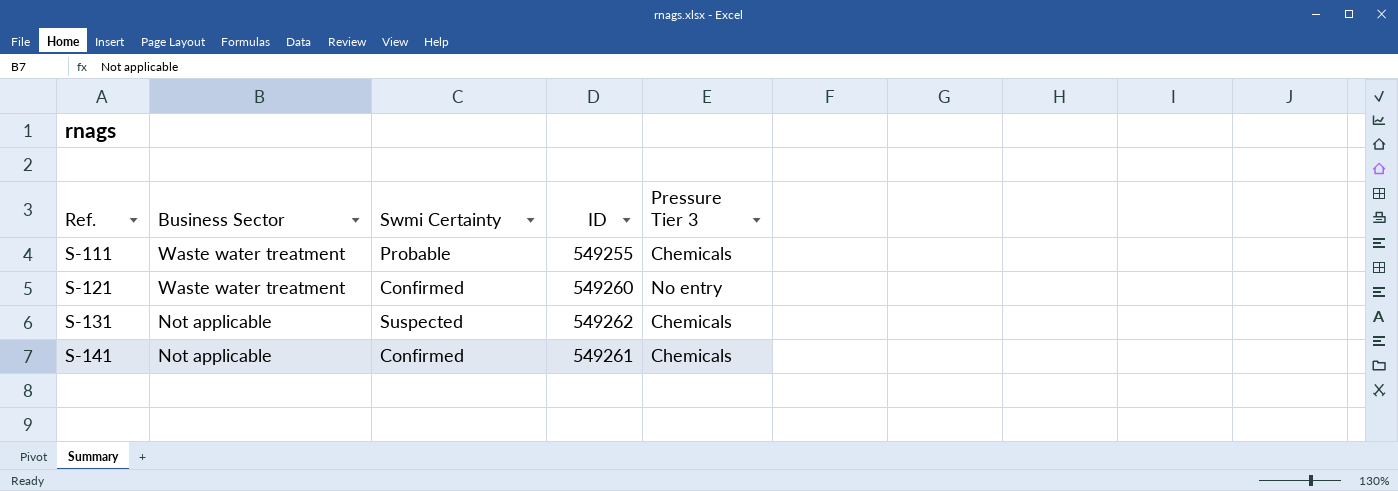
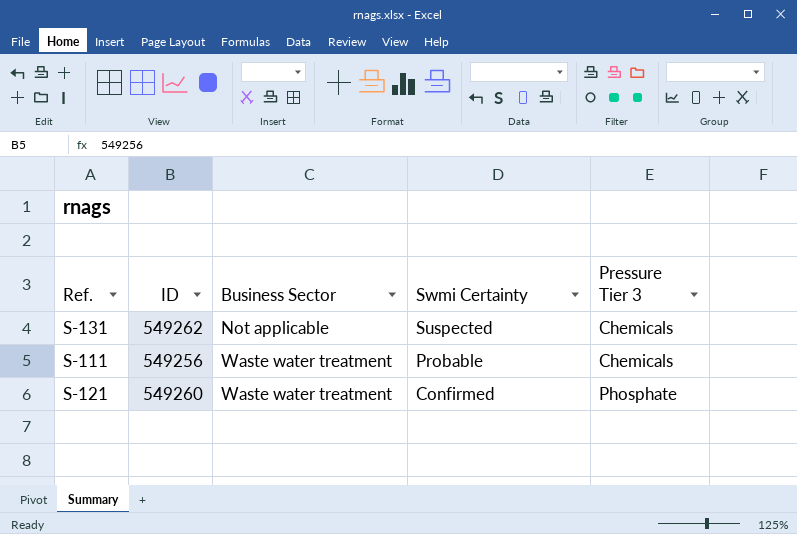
row order: Ref. ascending -> Business Sector ascending
column ID | position: 4 -> 2
row S-141: Not applicable | Confirmed | 549261 | Chemicals -> none
S-111 | ID: 549255 -> 549256
S-121 | Pressure Tier 3: No entry -> Phosphate

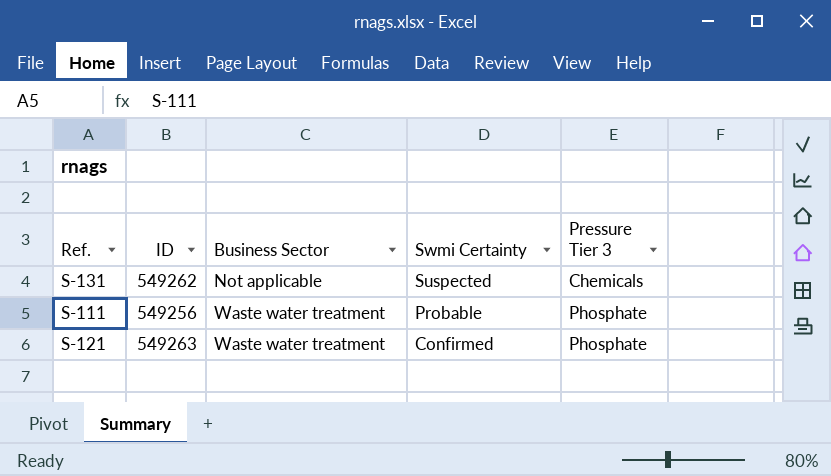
S-111 | Pressure Tier 3: Chemicals -> Phosphate
S-121 | ID: 549260 -> 549263

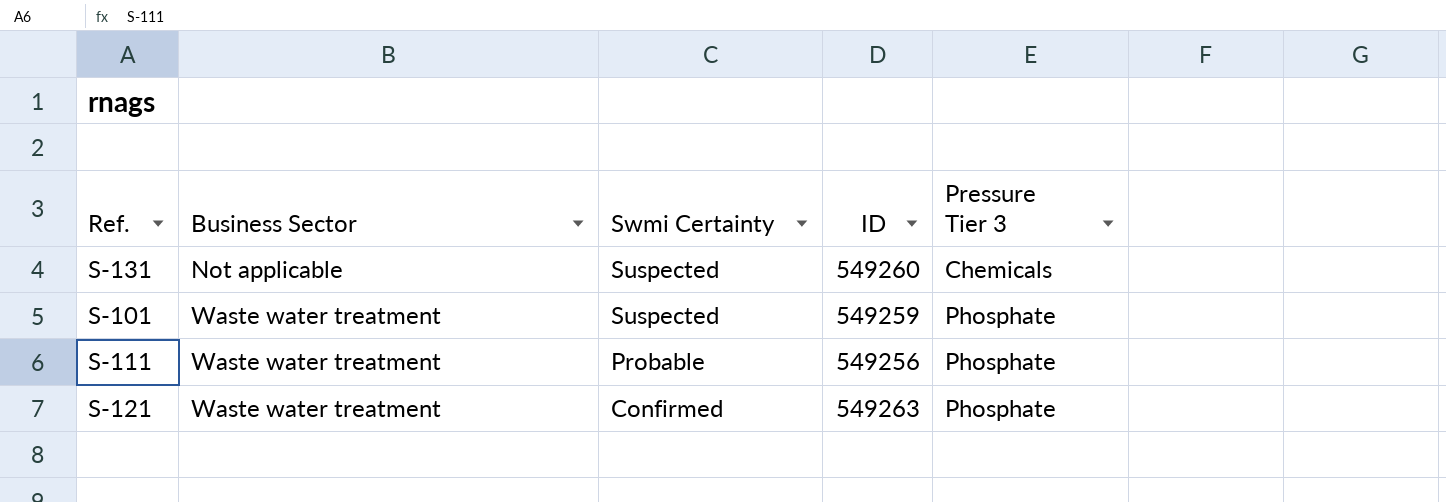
column ID | position: 2 -> 4
S-131 | ID: 549262 -> 549260
row S-101: none -> Waste water treatment | Suspected | 549259 | Phosphate

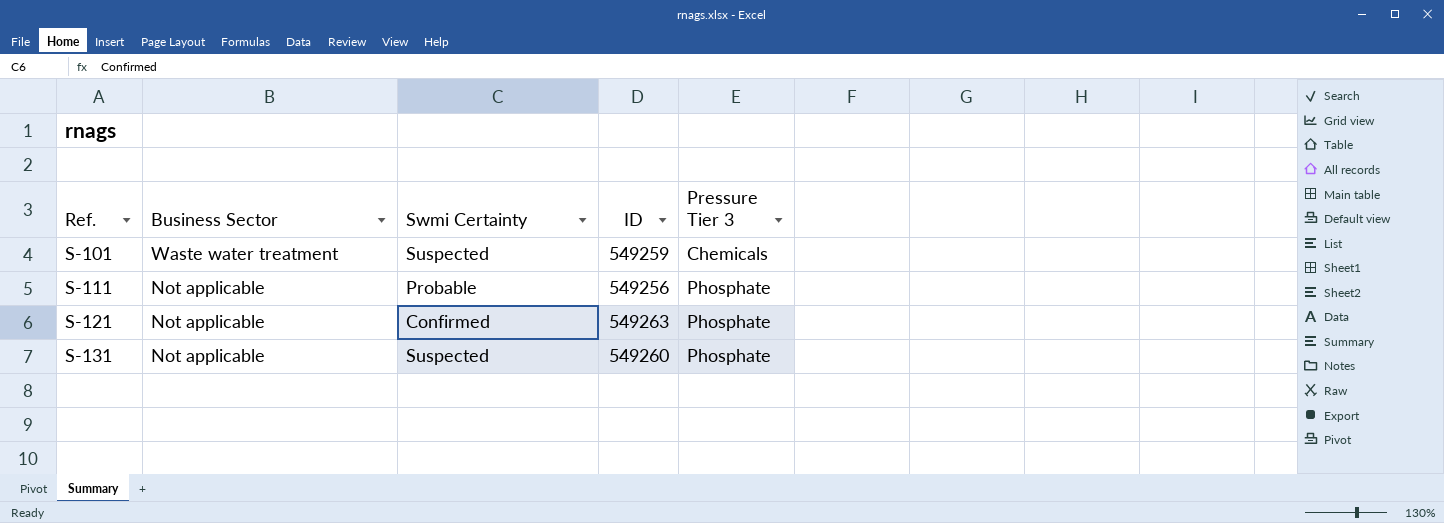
row order: Business Sector ascending -> Ref. ascending
S-101 | Pressure Tier 3: Phosphate -> Chemicals
S-111 | Business Sector: Waste water treatment -> Not applicable
S-121 | Business Sector: Waste water treatment -> Not applicable
S-131 | Pressure Tier 3: Chemicals -> Phosphate

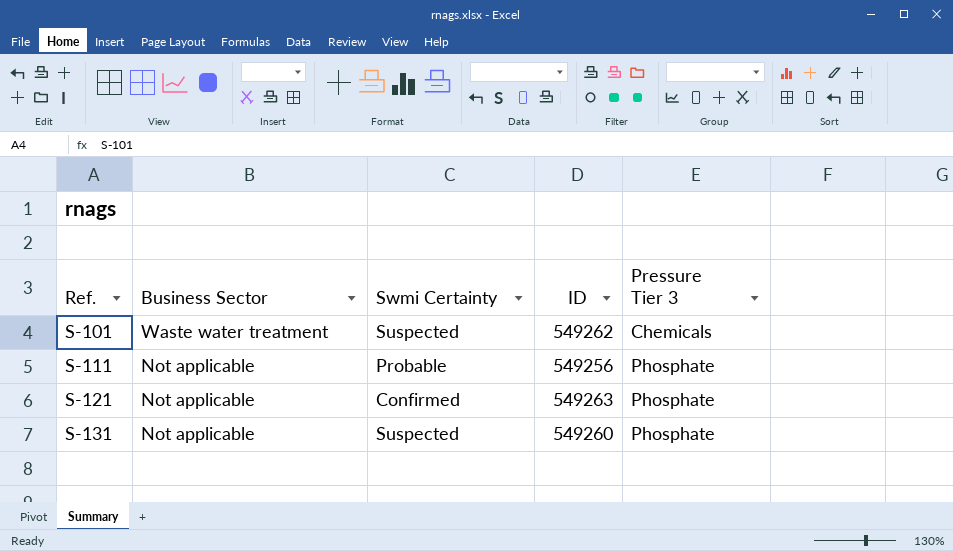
S-101 | ID: 549259 -> 549262

